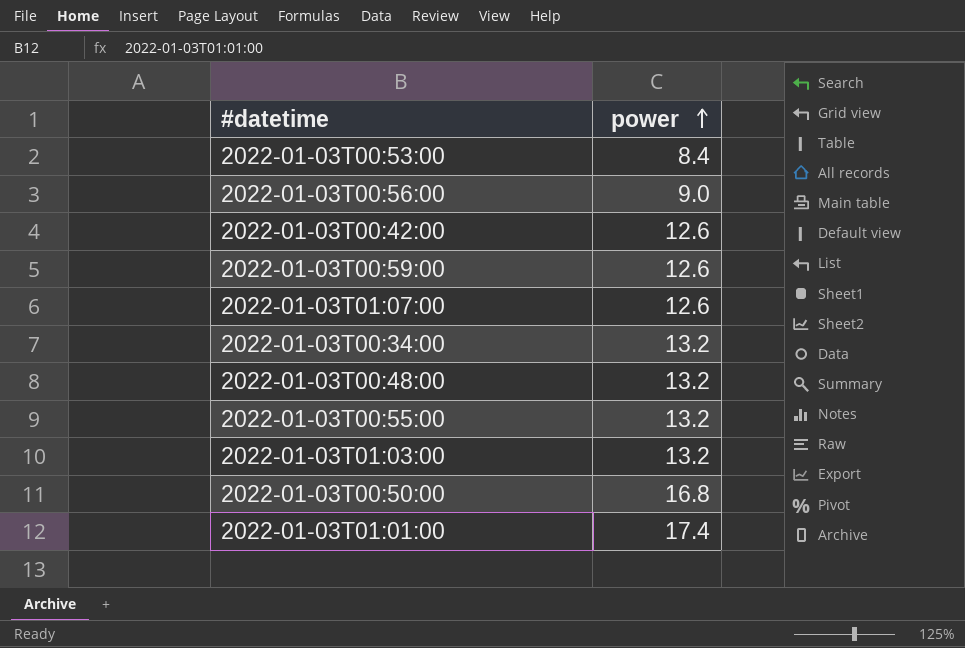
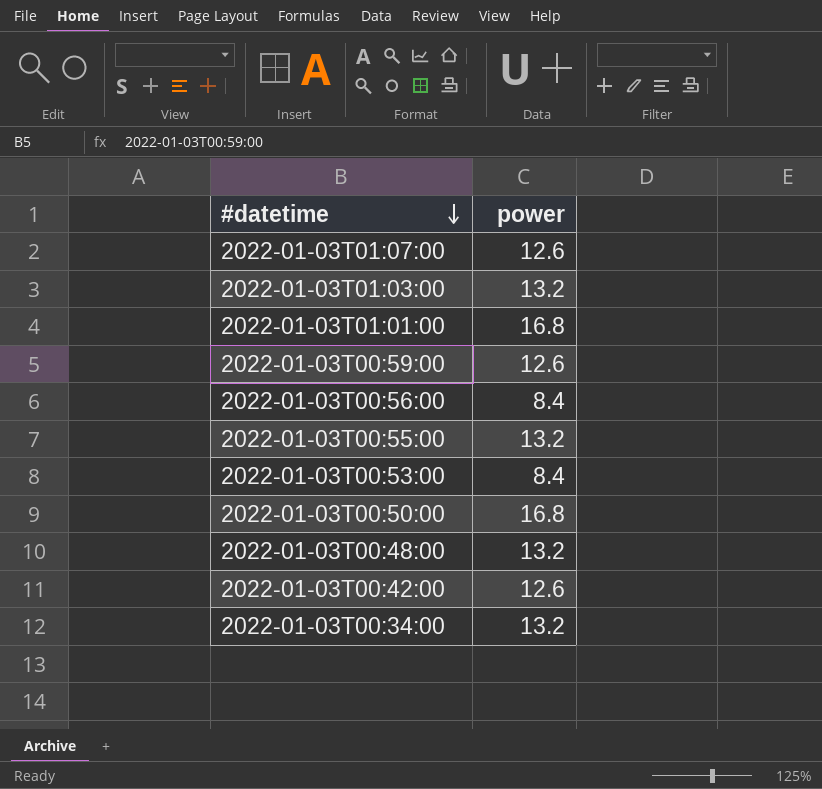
row order: power ascending -> #datetime descending
2022-01-03T01:01:00 | power: 17.4 -> 16.8
2022-01-03T00:56:00 | power: 9.0 -> 8.4

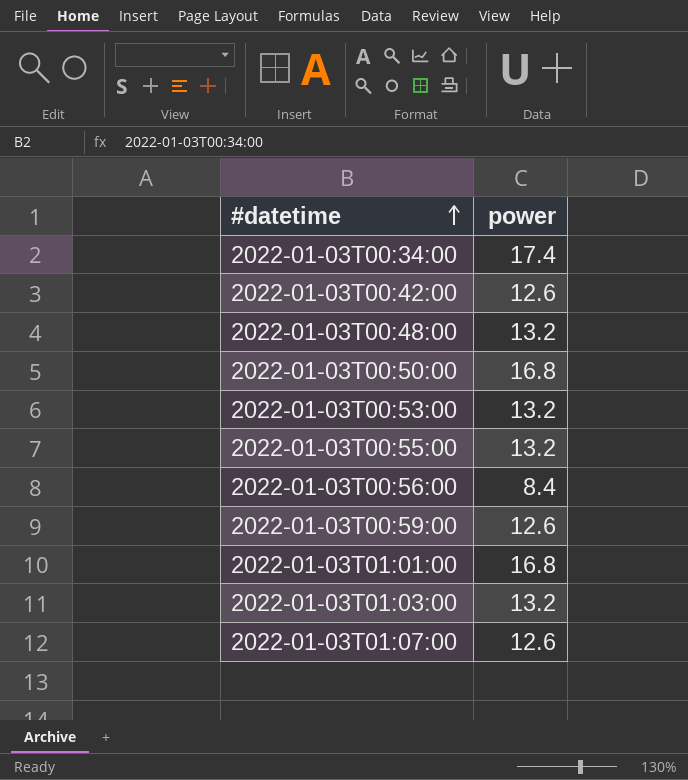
row order: #datetime descending -> #datetime ascending
2022-01-03T00:34:00 | power: 13.2 -> 17.4
2022-01-03T00:53:00 | power: 8.4 -> 13.2

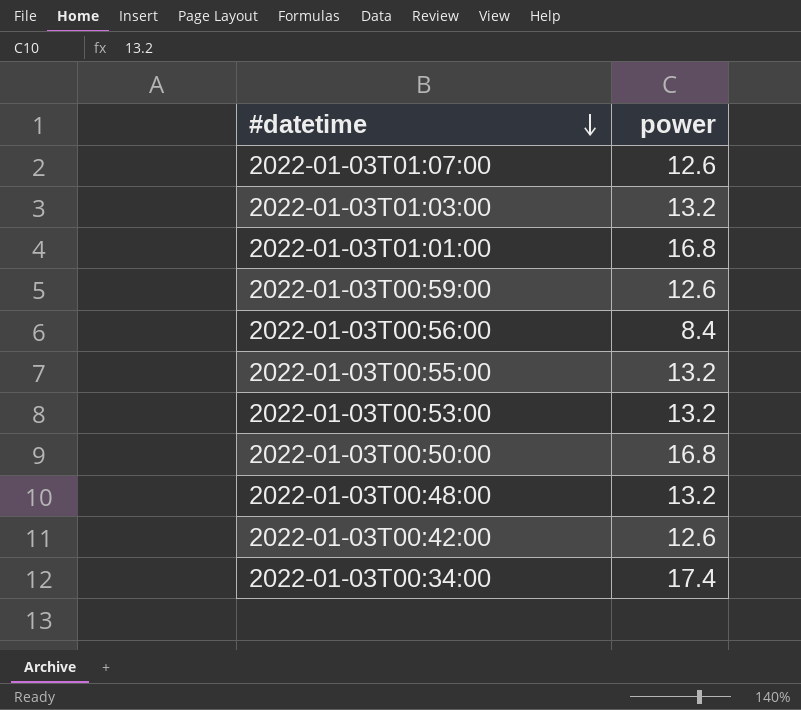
row order: #datetime ascending -> #datetime descending

